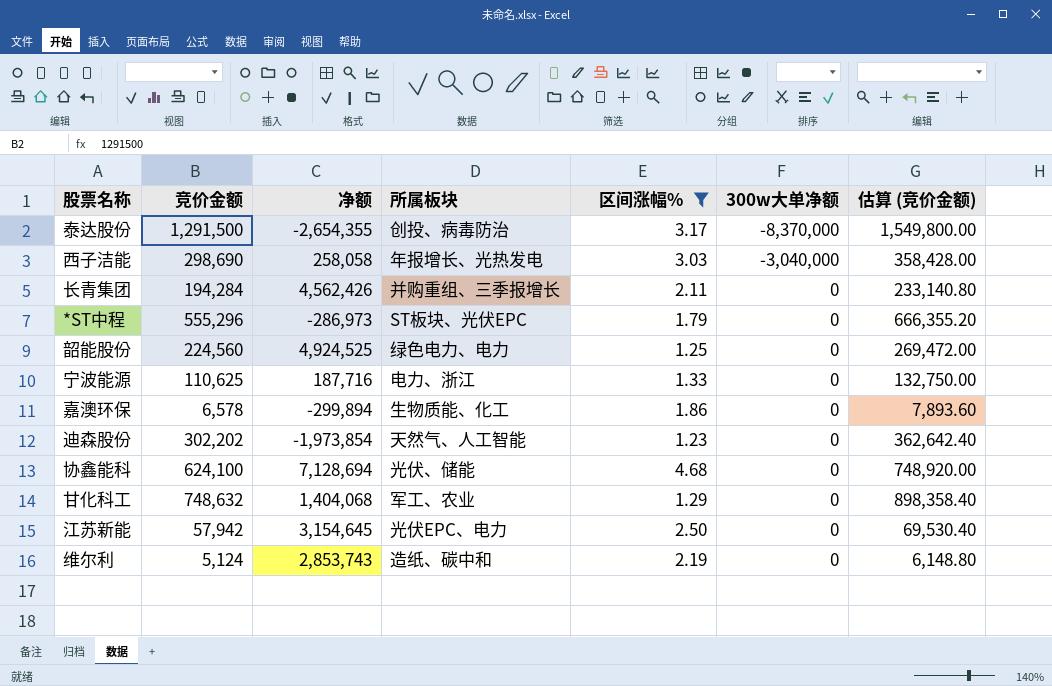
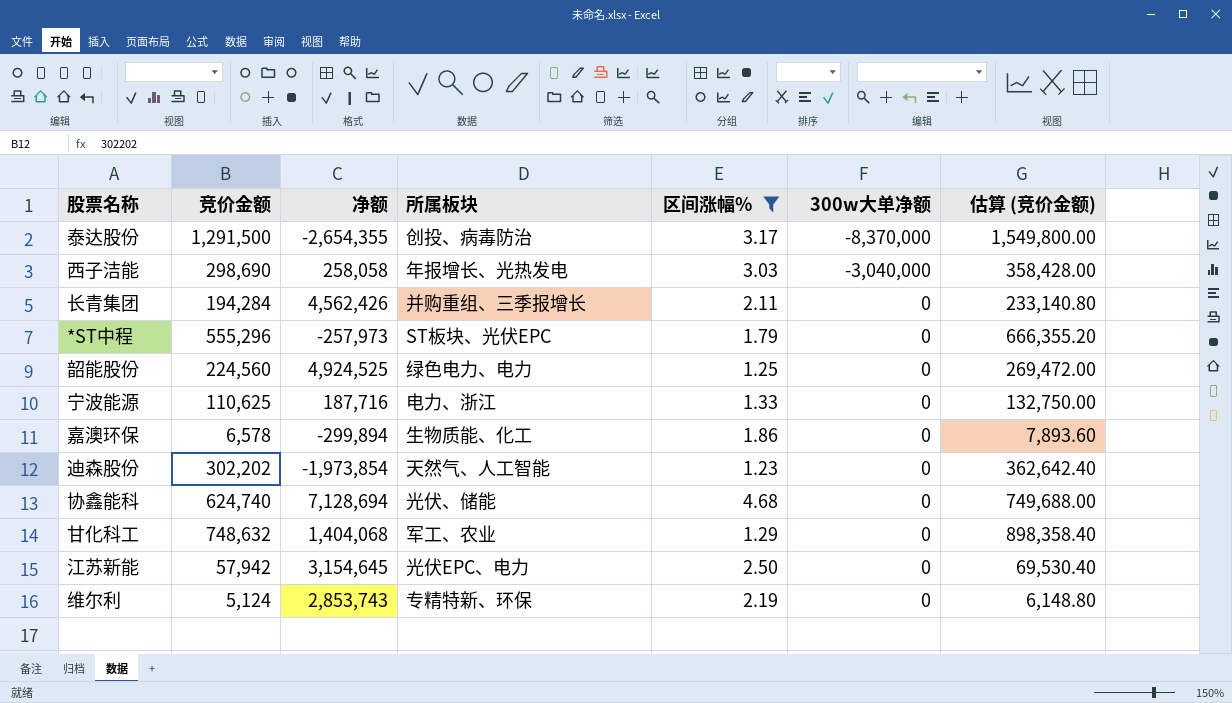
*ST中程 | 净额: -286,973 -> -257,973
协鑫能科 | 竞价金额: 624,100 -> 624,740
协鑫能科 | 估算 (竞价金额): 748,920.00 -> 749,688.00
维尔利 | 所属板块: 造纸、碳中和 -> 专精特新、环保

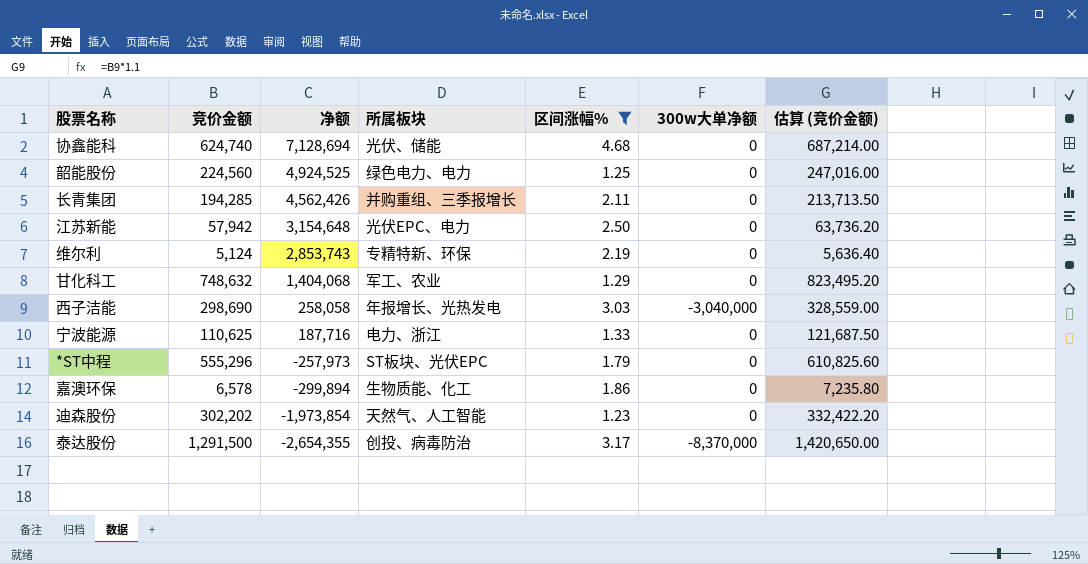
row order: 300w大单净额 ascending -> 净额 descending
column 估算 (竞价金额) | formula: [竞价金额] * 1.2 -> [竞价金额] * 1.1
长青集团 | 竞价金额: 194,284 -> 194,285
江苏新能 | 净额: 3,154,645 -> 3,154,648

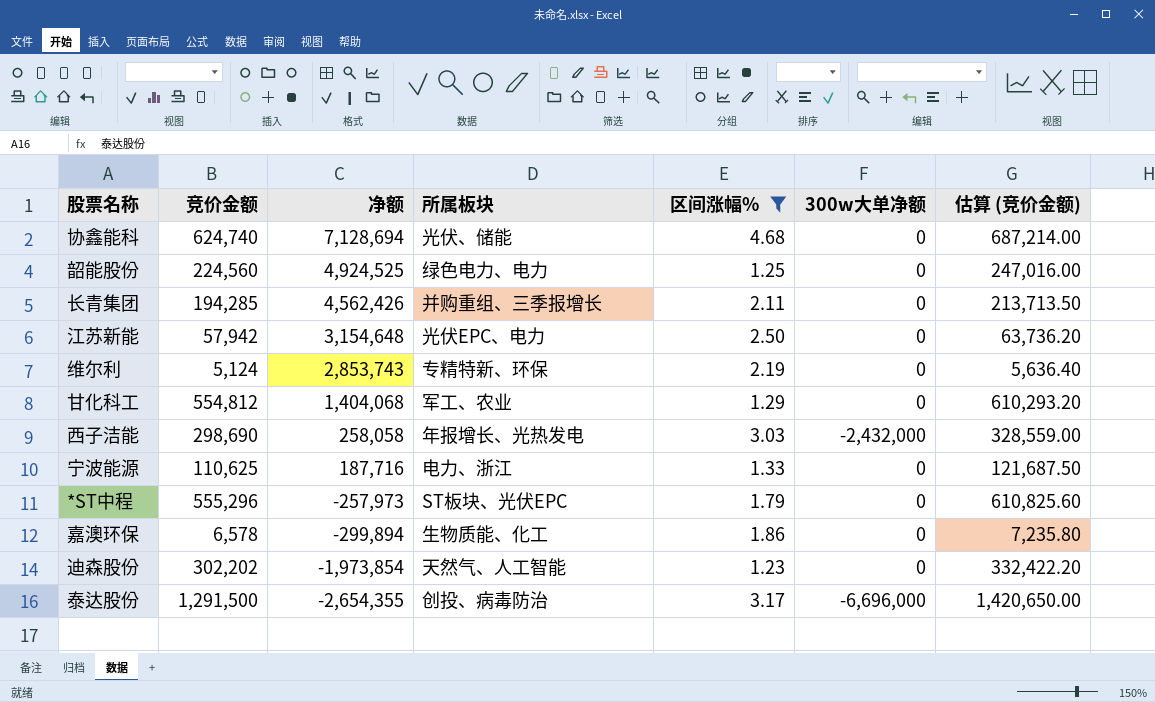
甘化科工 | 竞价金额: 748,632 -> 554,812
甘化科工 | 估算 (竞价金额): 823,495.20 -> 610,293.20
西子洁能 | 300w大单净额: -3,040,000 -> -2,432,000
泰达股份 | 300w大单净额: -8,370,000 -> -6,696,000

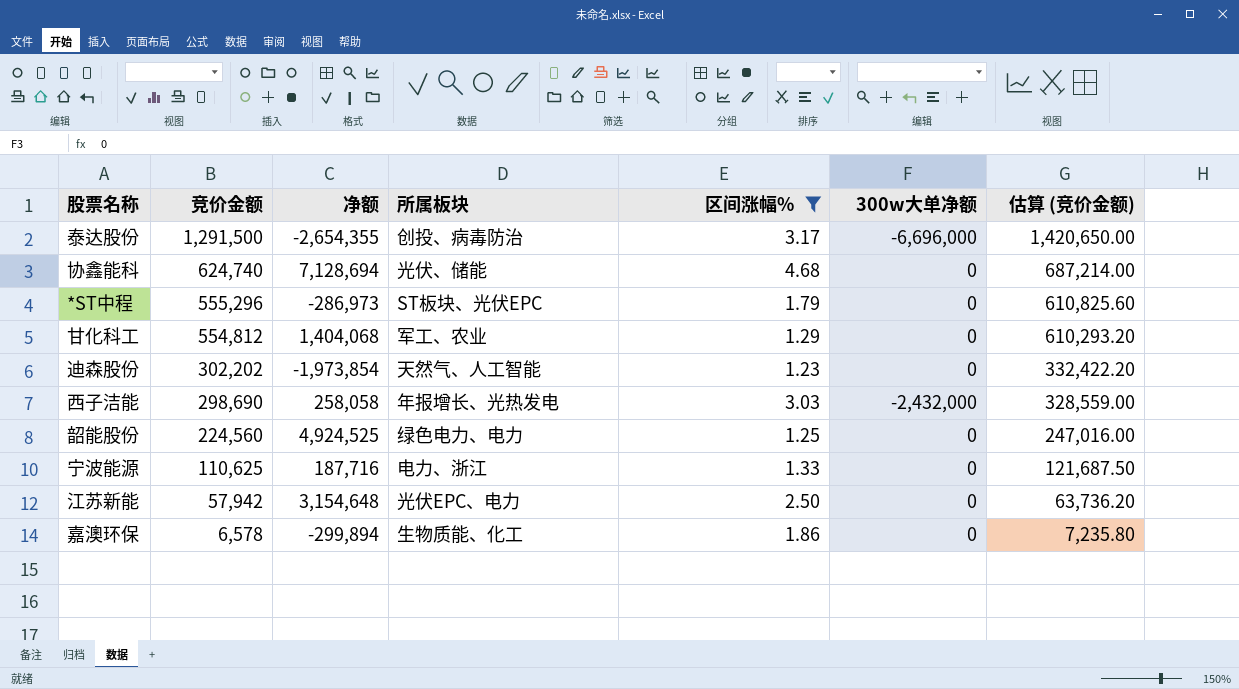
row order: 净额 descending -> 竞价金额 descending
row 长青集团: 194,285 | 4,562,426 | 并购重组、三季报增长 | 2.11 | 0 | 213,713.50 -> none
row 维尔利: 5,124 | 2,853,743 | 专精特新、环保 | 2.19 | 0 | 5,636.40 -> none
*ST中程 | 净额: -257,973 -> -286,973

